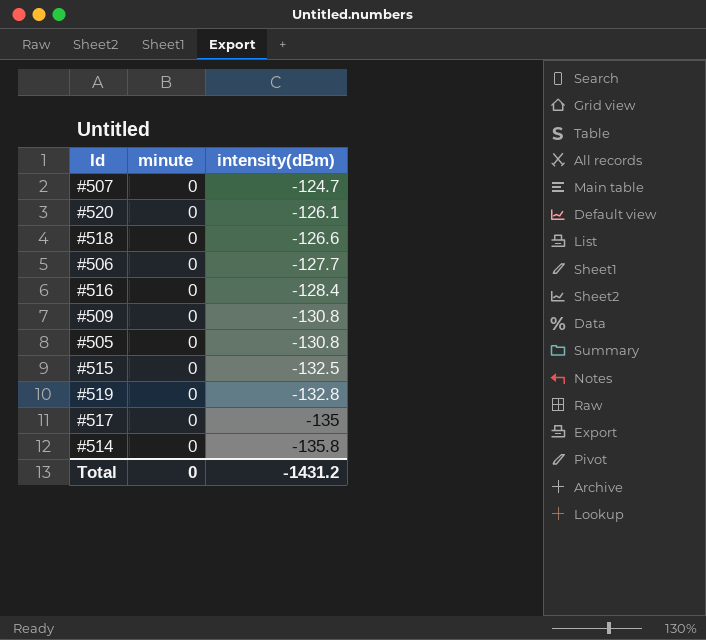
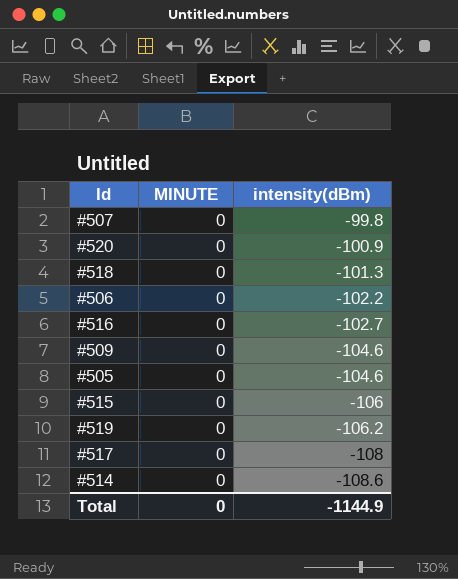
column name: minute -> MINUTE
#507 | intensity(dBm): -124.7 -> -99.8
#520 | intensity(dBm): -126.1 -> -100.9
#518 | intensity(dBm): -126.6 -> -101.3
#506 | intensity(dBm): -127.7 -> -102.2
#516 | intensity(dBm): -128.4 -> -102.7
#509 | intensity(dBm): -130.8 -> -104.6
#505 | intensity(dBm): -130.8 -> -104.6
#515 | intensity(dBm): -132.5 -> -106
#519 | intensity(dBm): -132.8 -> -106.2
#517 | intensity(dBm): -135 -> -108
#514 | intensity(dBm): -135.8 -> -108.6
Total | intensity(dBm): -1431.2 -> -1144.9

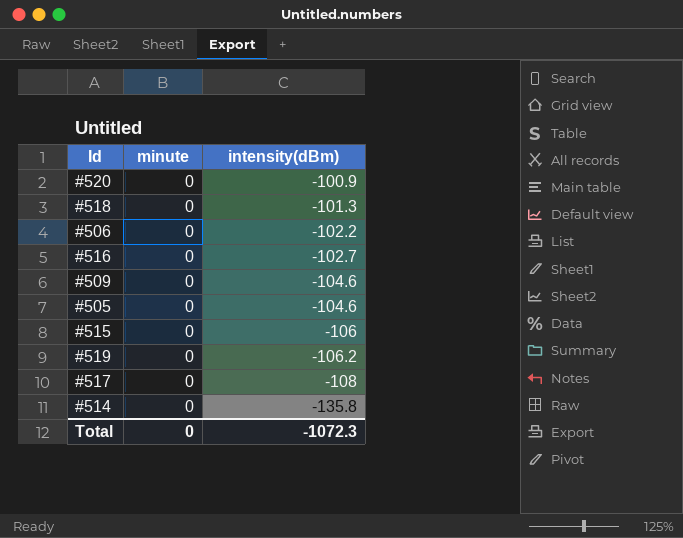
column name: MINUTE -> minute
row #507: 0 | -99.8 -> none
#514 | intensity(dBm): -108.6 -> -135.8
Total | intensity(dBm): -1144.9 -> -1072.3

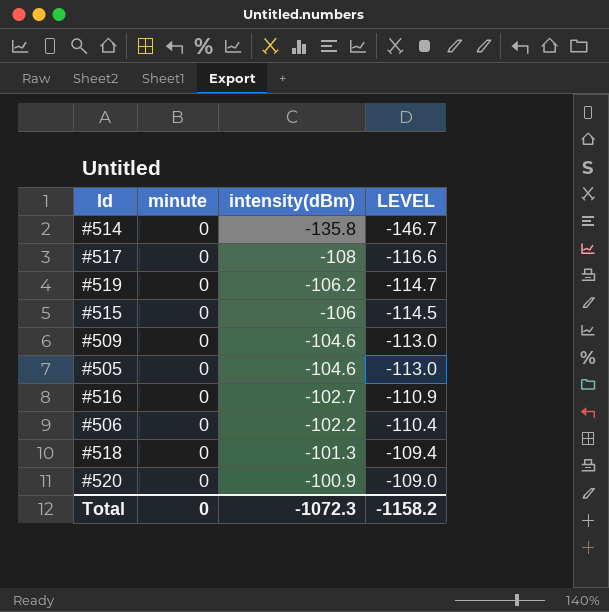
row order: intensity(dBm) descending -> intensity(dBm) ascending
column LEVEL | formula: none -> [intensity(dBm)] * 1.08

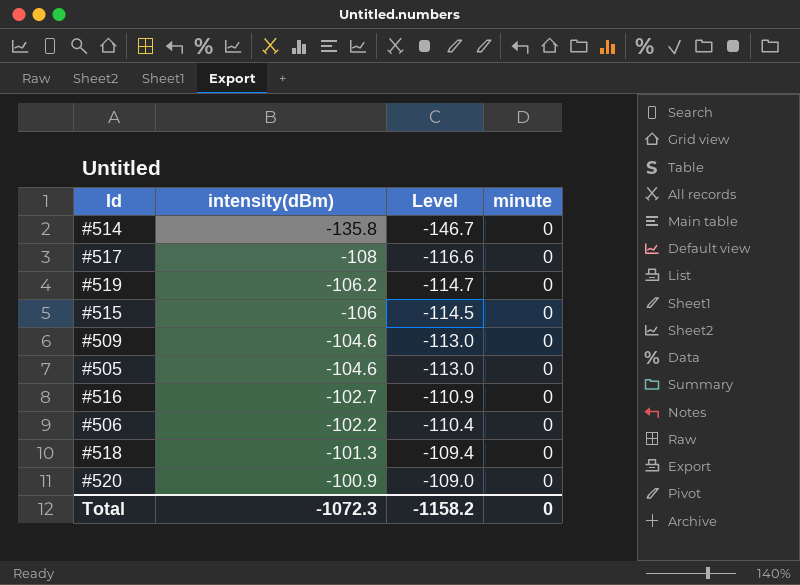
column name: LEVEL -> Level
column minute | position: 2 -> 4

